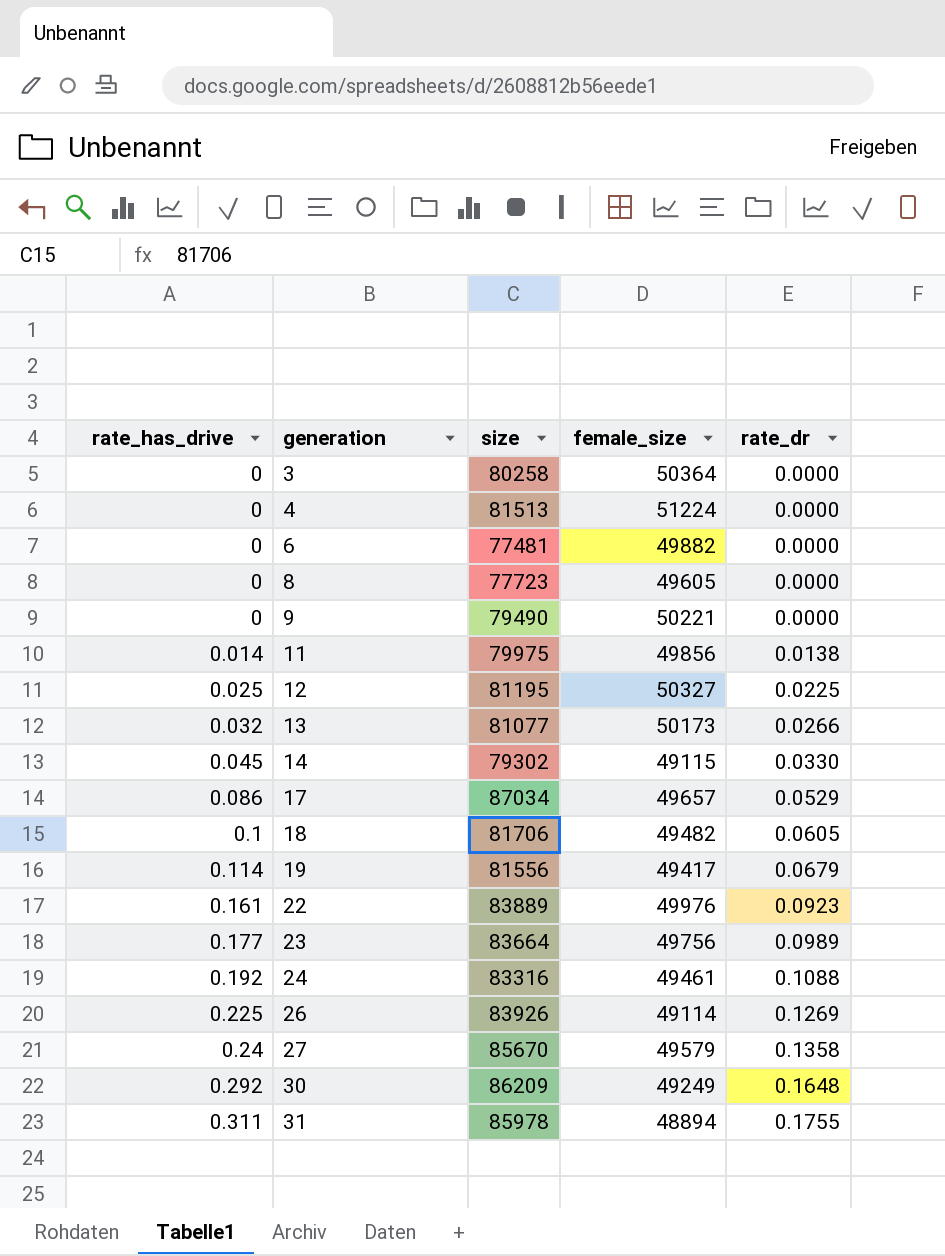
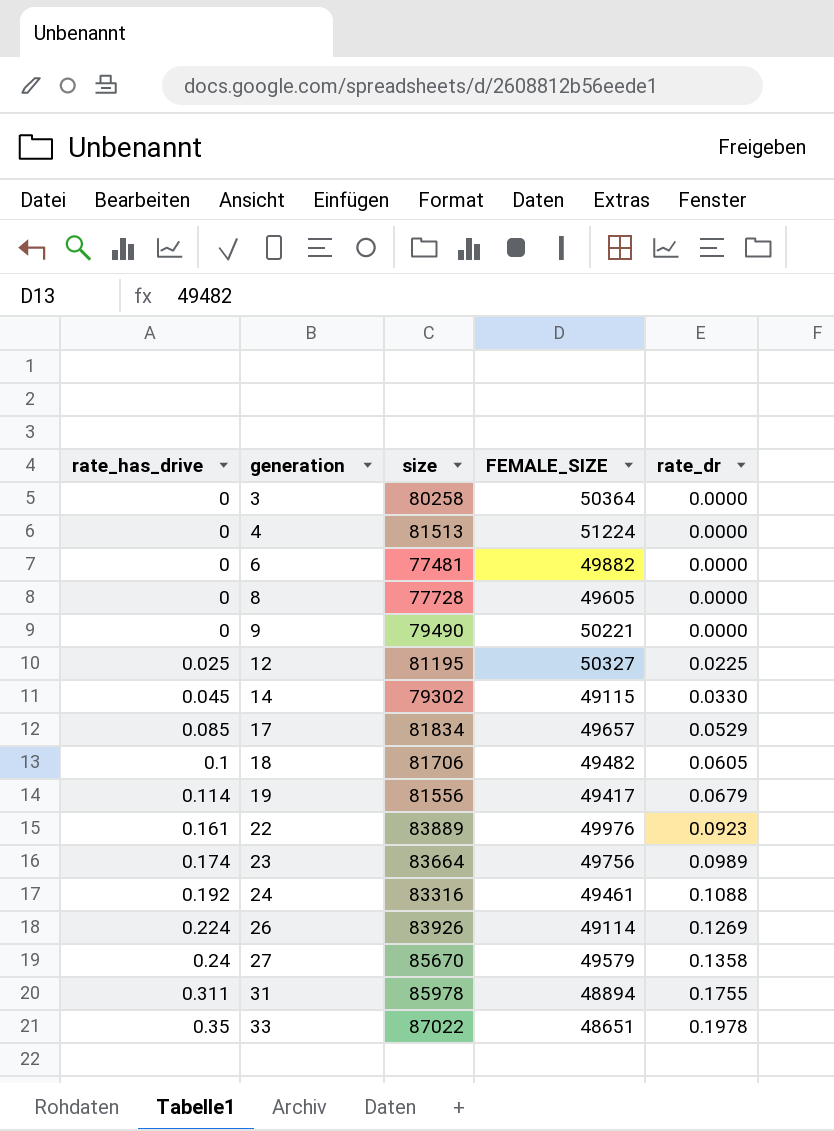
column name: female_size -> FEMALE_SIZE
row 11: 0.014 | 79975 | 49856 | 0.0138 -> none
row 13: 0.032 | 81077 | 50173 | 0.0266 -> none
row 30: 0.292 | 86209 | 49249 | 0.1648 -> none
8 | size: 77723 -> 77728
17 | rate_has_drive: 0.086 -> 0.085
17 | size: 87034 -> 81834
23 | rate_has_drive: 0.177 -> 0.174
26 | rate_has_drive: 0.225 -> 0.224
row 33: none -> 0.35 | 87022 | 48651 | 0.1978

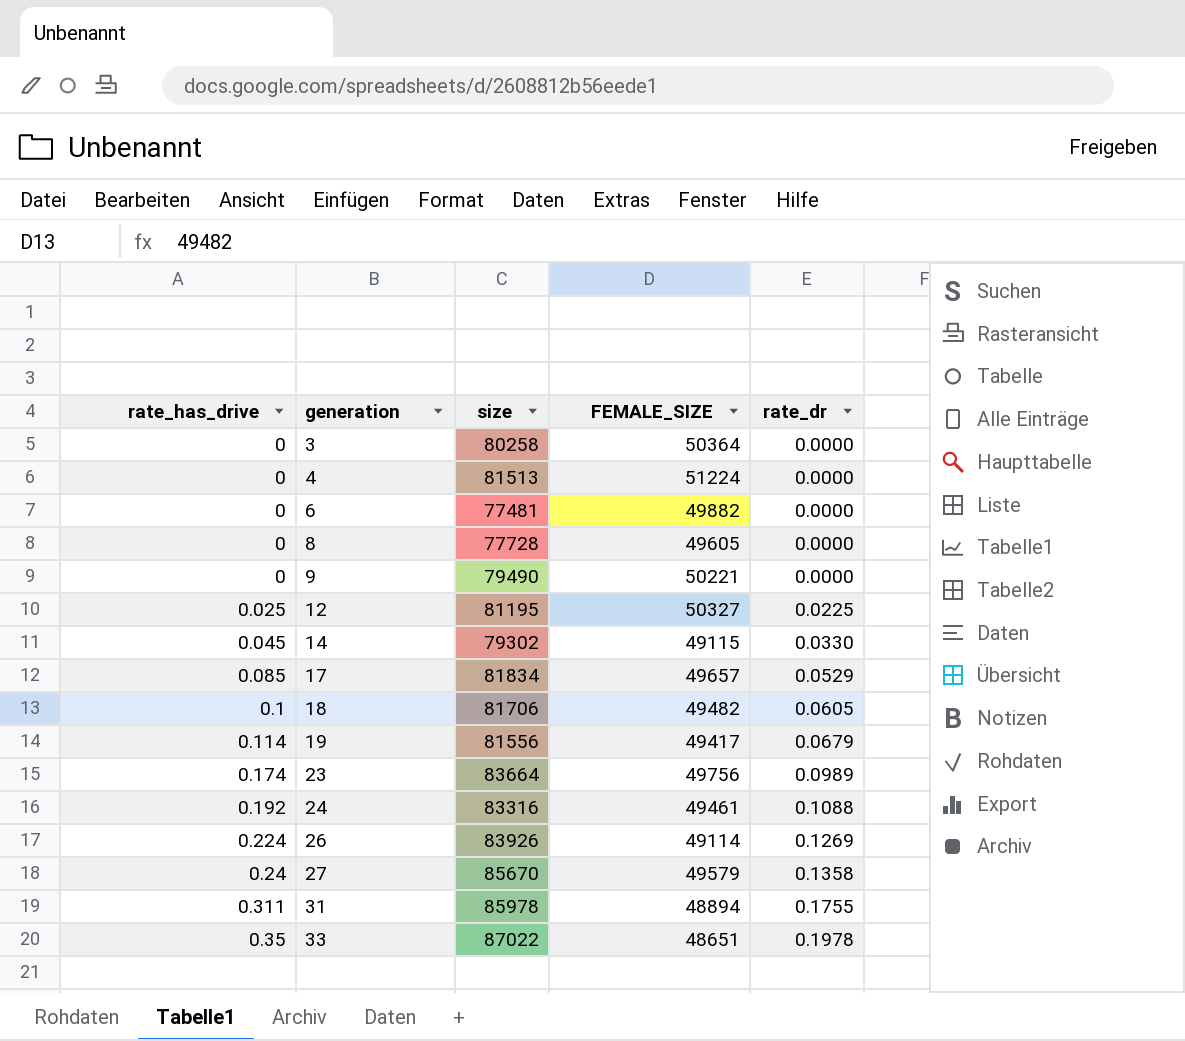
row 22: 0.161 | 83889 | 49976 | 0.0923 -> none

